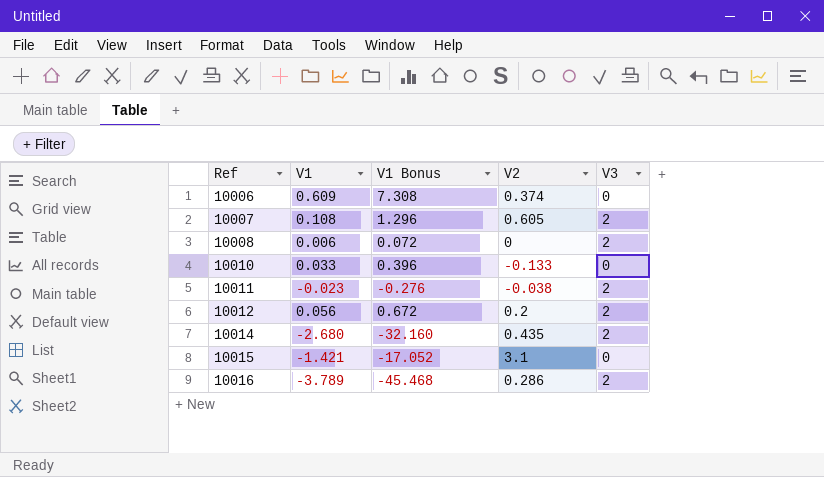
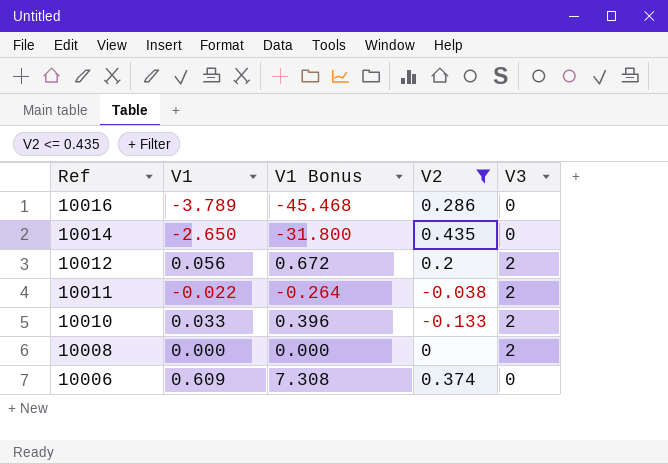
filter: none -> V2 <= 0.435
row order: Ref ascending -> Ref descending
10016 | V3: 2 -> 0
10014 | V1: -2.680 -> -2.650
10014 | V1 Bonus: -32.160 -> -31.800
10014 | V3: 2 -> 0
10011 | V1: -0.023 -> -0.022
10011 | V1 Bonus: -0.276 -> -0.264
10010 | V3: 0 -> 2
10008 | V1: 0.006 -> 0.000
10008 | V1 Bonus: 0.072 -> 0.000

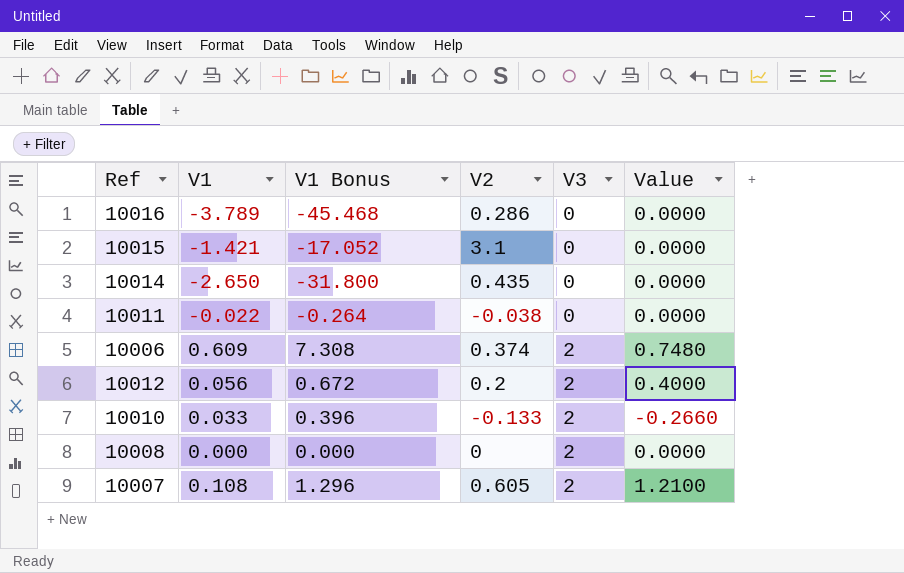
filter: V2 <= 0.435 -> none
row order: Ref descending -> V3 ascending
column Value | formula: none -> [V2] * [V3]
10011 | V3: 2 -> 0
10006 | V3: 0 -> 2

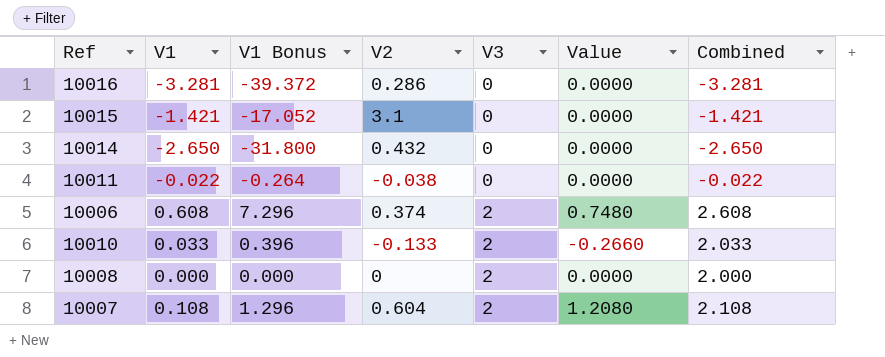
column Combined | formula: none -> [V1] + [V3]
row 10012: 0.056 | 0.672 | 0.2 | 2 | 0.4000 -> none
10016 | V1: -3.789 -> -3.281
10016 | V1 Bonus: -45.468 -> -39.372
10014 | V2: 0.435 -> 0.432
10006 | V1: 0.609 -> 0.608
10006 | V1 Bonus: 7.308 -> 7.296
10007 | V2: 0.605 -> 0.604
10007 | Value: 1.2100 -> 1.2080

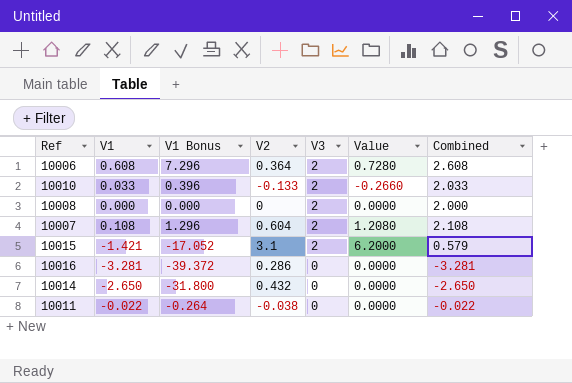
row order: V3 ascending -> V3 descending
10006 | V2: 0.374 -> 0.364
10006 | Value: 0.7480 -> 0.7280
10015 | V3: 0 -> 2
10015 | Value: 0.0000 -> 6.2000
10015 | Combined: -1.421 -> 0.579

